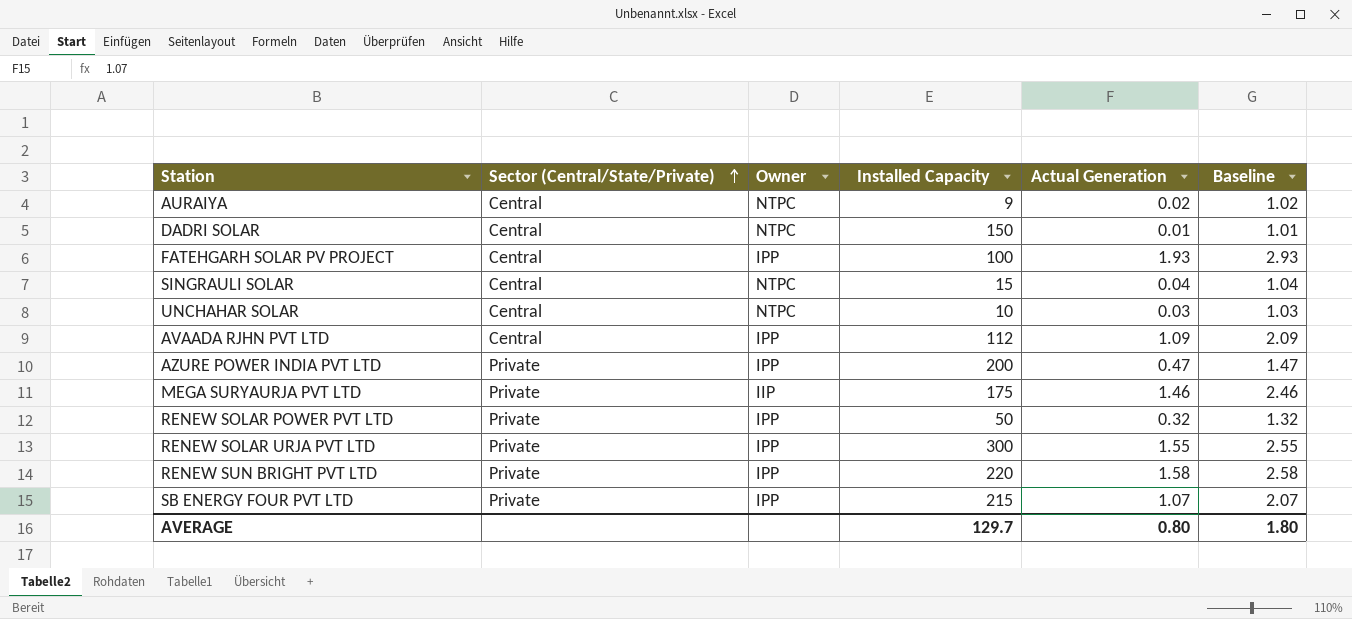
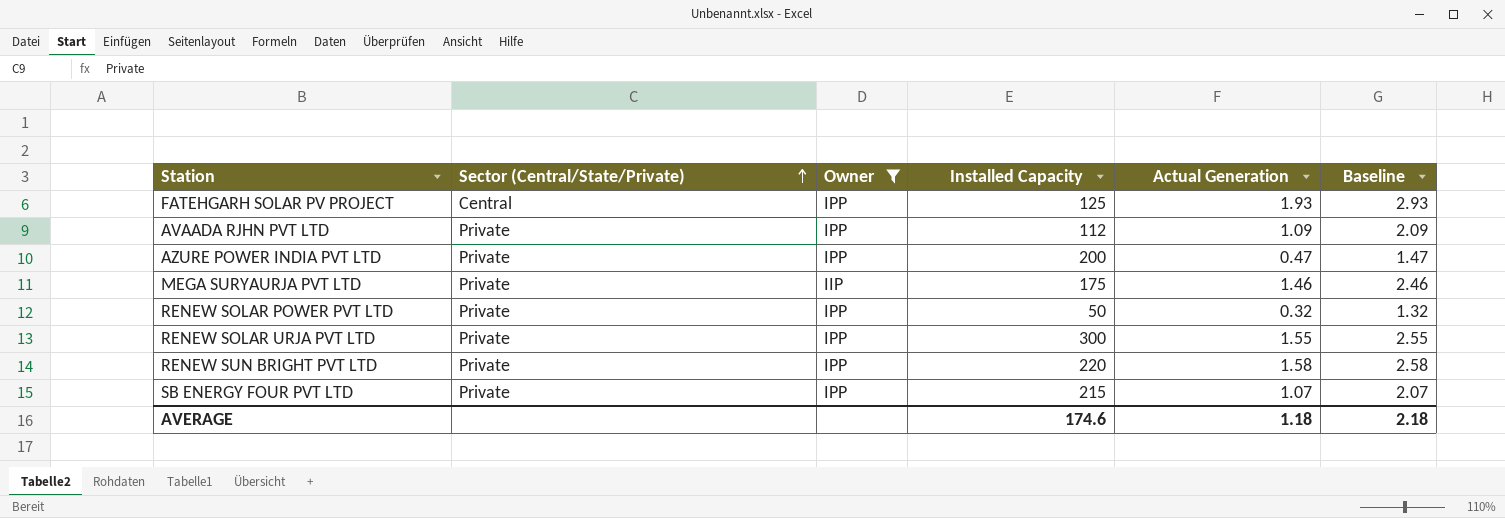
filter: none -> Owner != NTPC
FATEHGARH SOLAR PV PROJECT | Installed Capacity: 100 -> 125
AVAADA RJHN PVT LTD | Sector (Central/State/Private): Central -> Private
AVERAGE | Installed Capacity: 129.7 -> 174.6
AVERAGE | Actual Generation: 0.80 -> 1.18
AVERAGE | Baseline: 1.80 -> 2.18

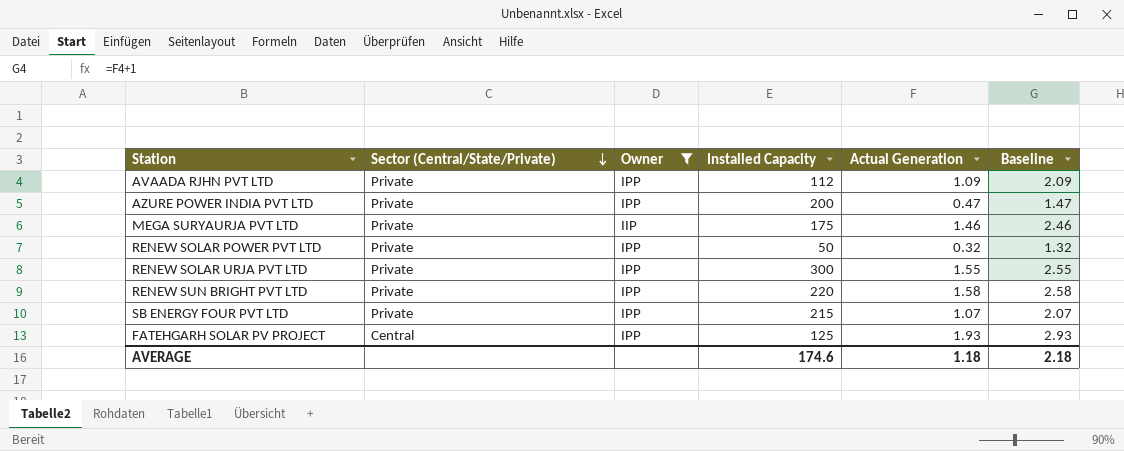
row order: Sector (Central/State/Private) ascending -> Sector (Central/State/Private) descending

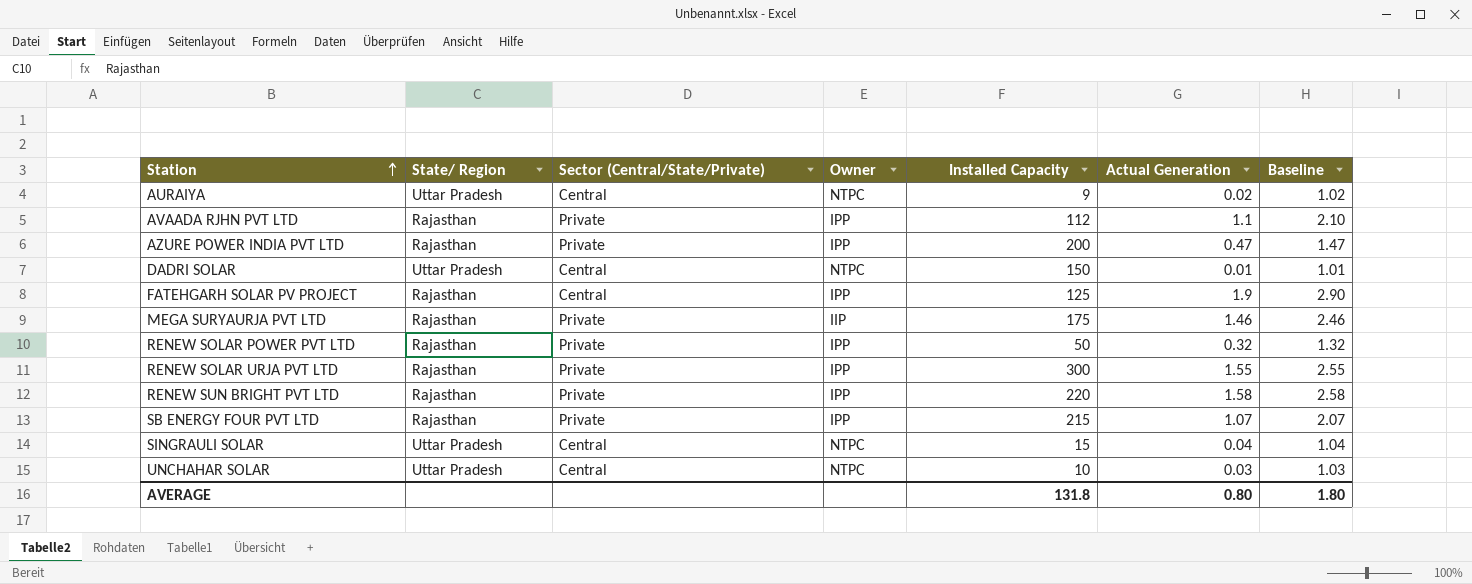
filter: Owner != NTPC -> none
row order: Sector (Central/State/Private) descending -> Station ascending
column State/ Region | position: none -> 2
AVAADA RJHN PVT LTD | Actual Generation: 1.09 -> 1.1
AVAADA RJHN PVT LTD | Baseline: 2.09 -> 2.10
FATEHGARH SOLAR PV PROJECT | Actual Generation: 1.93 -> 1.9
FATEHGARH SOLAR PV PROJECT | Baseline: 2.93 -> 2.90
AVERAGE | Installed Capacity: 174.6 -> 131.8
AVERAGE | Actual Generation: 1.18 -> 0.80
AVERAGE | Baseline: 2.18 -> 1.80

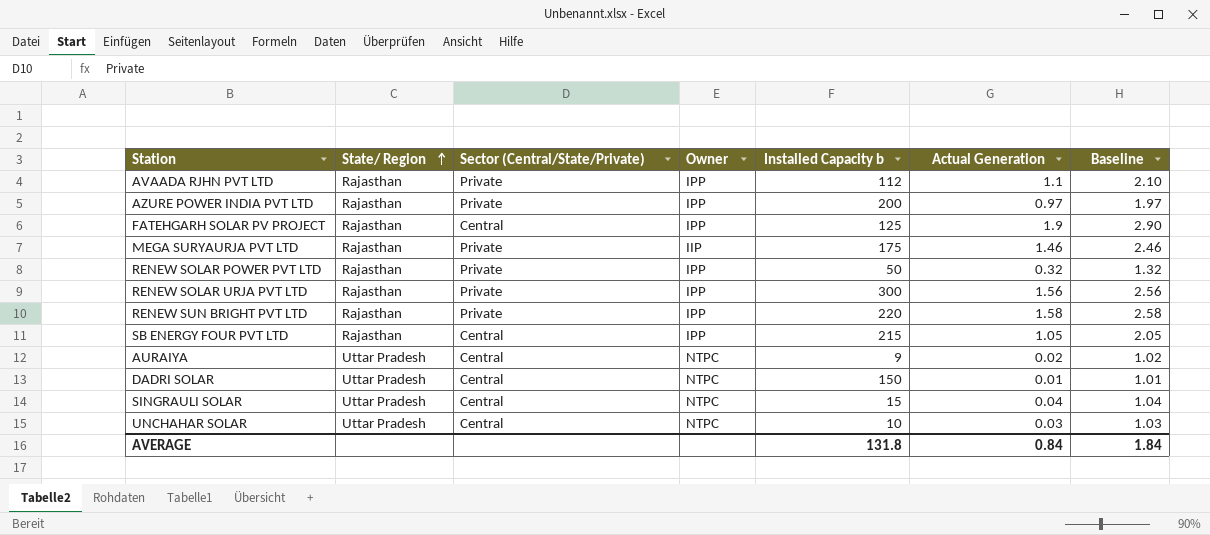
row order: Station ascending -> State/ Region ascending
column name: Installed Capacity -> Installed Capacity b
AZURE POWER INDIA PVT LTD | Actual Generation: 0.47 -> 0.97
AZURE POWER INDIA PVT LTD | Baseline: 1.47 -> 1.97
RENEW SOLAR URJA PVT LTD | Actual Generation: 1.55 -> 1.56
RENEW SOLAR URJA PVT LTD | Baseline: 2.55 -> 2.56
SB ENERGY FOUR PVT LTD | Sector (Central/State/Private): Private -> Central
SB ENERGY FOUR PVT LTD | Actual Generation: 1.07 -> 1.05
SB ENERGY FOUR PVT LTD | Baseline: 2.07 -> 2.05
AVERAGE | Actual Generation: 0.80 -> 0.84
AVERAGE | Baseline: 1.80 -> 1.84

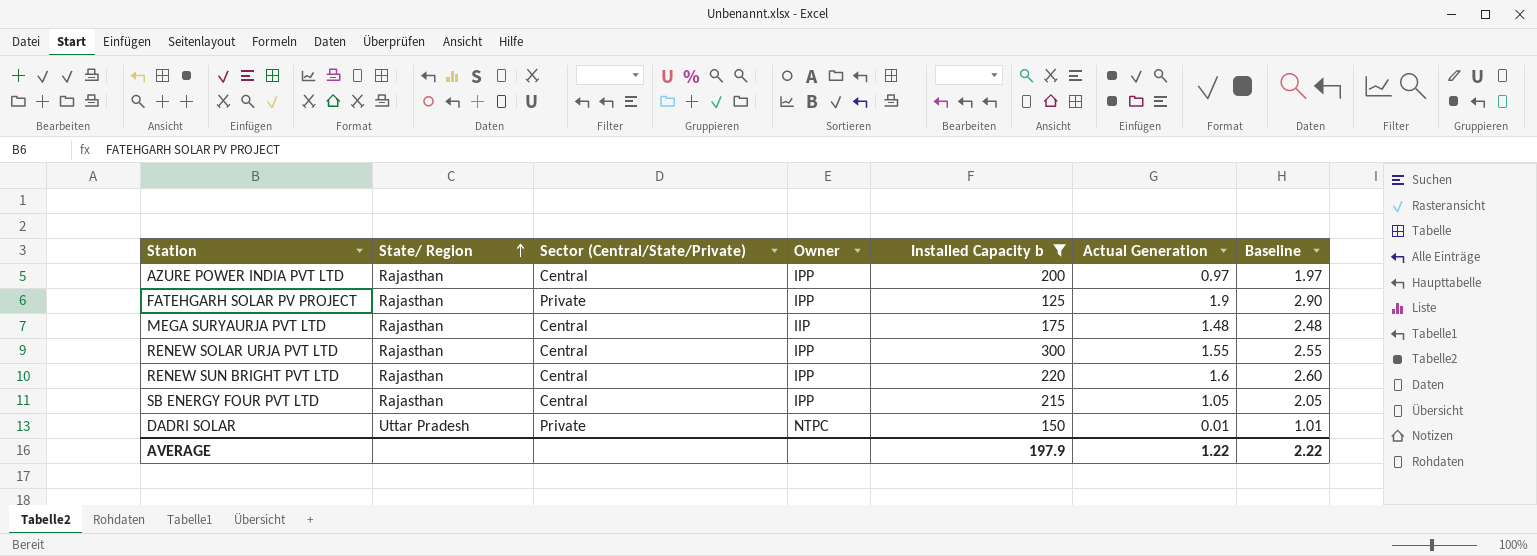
filter: none -> Installed Capacity b >= 125
AZURE POWER INDIA PVT LTD | Sector (Central/State/Private): Private -> Central
FATEHGARH SOLAR PV PROJECT | Sector (Central/State/Private): Central -> Private
MEGA SURYAURJA PVT LTD | Sector (Central/State/Private): Private -> Central
MEGA SURYAURJA PVT LTD | Actual Generation: 1.46 -> 1.48
MEGA SURYAURJA PVT LTD | Baseline: 2.46 -> 2.48
RENEW SOLAR URJA PVT LTD | Sector (Central/State/Private): Private -> Central
RENEW SOLAR URJA PVT LTD | Actual Generation: 1.56 -> 1.55
RENEW SOLAR URJA PVT LTD | Baseline: 2.56 -> 2.55
RENEW SUN BRIGHT PVT LTD | Sector (Central/State/Private): Private -> Central
RENEW SUN BRIGHT PVT LTD | Actual Generation: 1.58 -> 1.6
RENEW SUN BRIGHT PVT LTD | Baseline: 2.58 -> 2.60
DADRI SOLAR | Sector (Central/State/Private): Central -> Private
AVERAGE | Installed Capacity b: 131.8 -> 197.9
AVERAGE | Actual Generation: 0.84 -> 1.22
AVERAGE | Baseline: 1.84 -> 2.22

